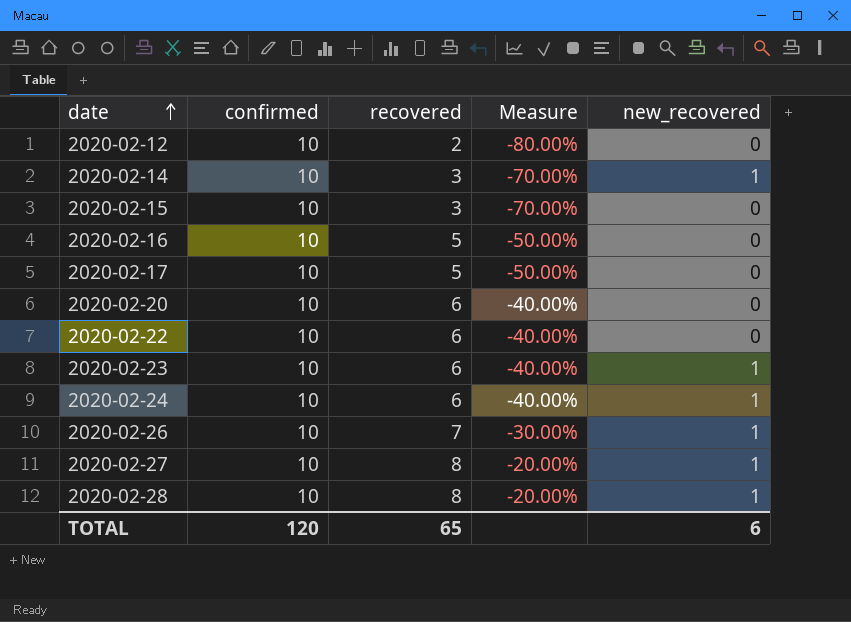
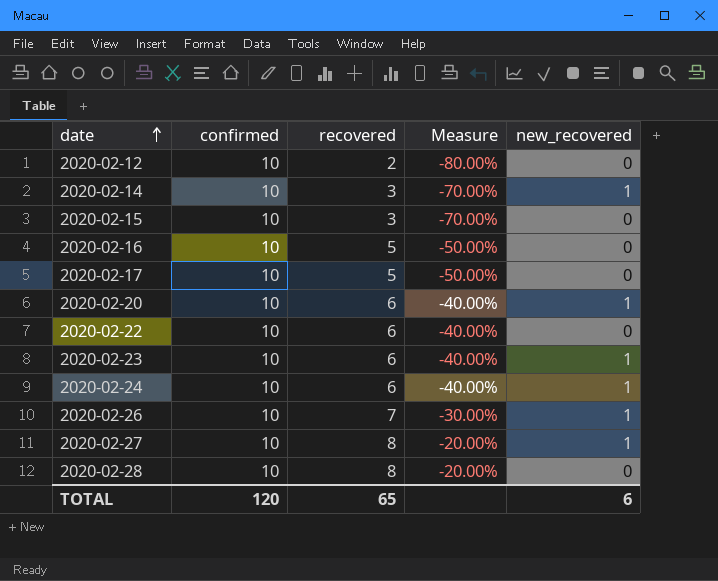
2020-02-20 | new_recovered: 0 -> 1
2020-02-28 | new_recovered: 1 -> 0

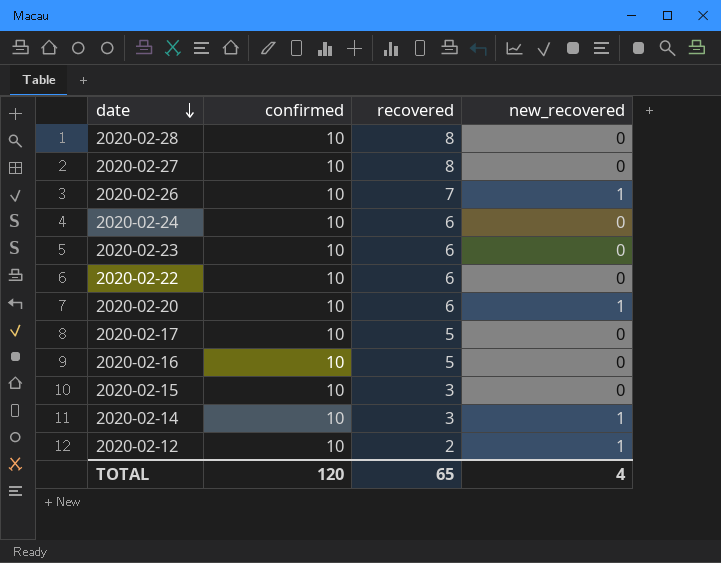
row order: date ascending -> date descending
column Measure | formula: ([recovered] - [confirmed]) / [confirmed] -> none
2020-02-27 | new_recovered: 1 -> 0
2020-02-24 | new_recovered: 1 -> 0
2020-02-23 | new_recovered: 1 -> 0
2020-02-12 | new_recovered: 0 -> 1
TOTAL | new_recovered: 6 -> 4

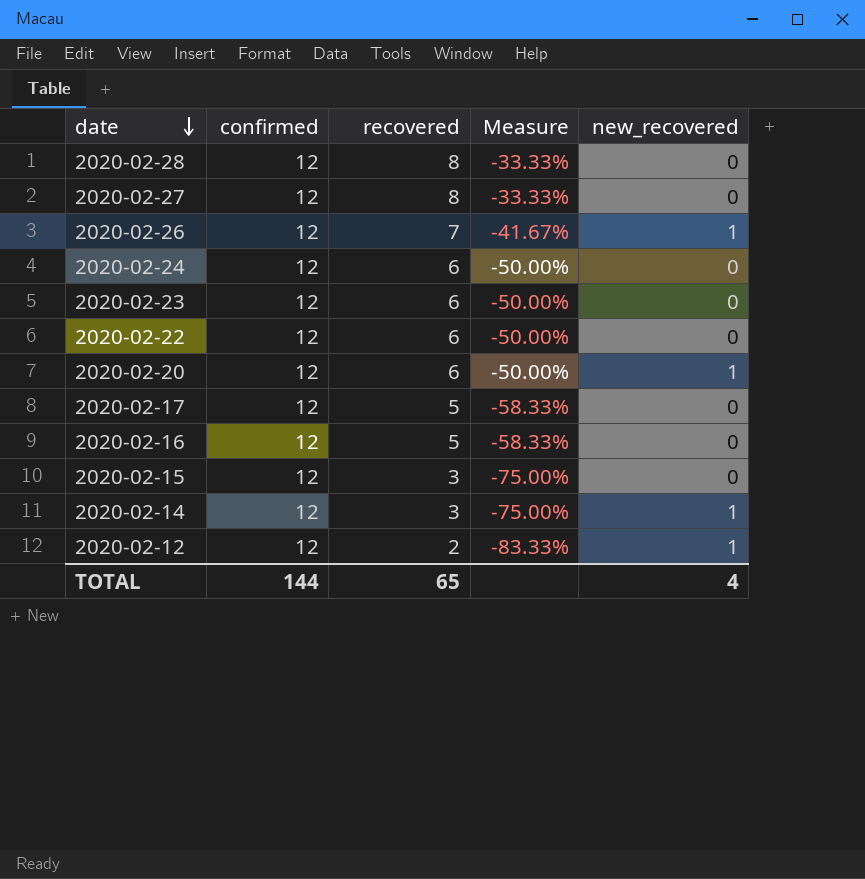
column Measure | formula: none -> ([recovered] - [confirmed]) / [confirmed]
2020-02-28 | confirmed: 10 -> 12
2020-02-27 | confirmed: 10 -> 12
2020-02-26 | confirmed: 10 -> 12
2020-02-24 | confirmed: 10 -> 12
2020-02-23 | confirmed: 10 -> 12
2020-02-22 | confirmed: 10 -> 12
2020-02-20 | confirmed: 10 -> 12
2020-02-17 | confirmed: 10 -> 12
2020-02-16 | confirmed: 10 -> 12
2020-02-15 | confirmed: 10 -> 12
2020-02-14 | confirmed: 10 -> 12
2020-02-12 | confirmed: 10 -> 12
TOTAL | confirmed: 120 -> 144

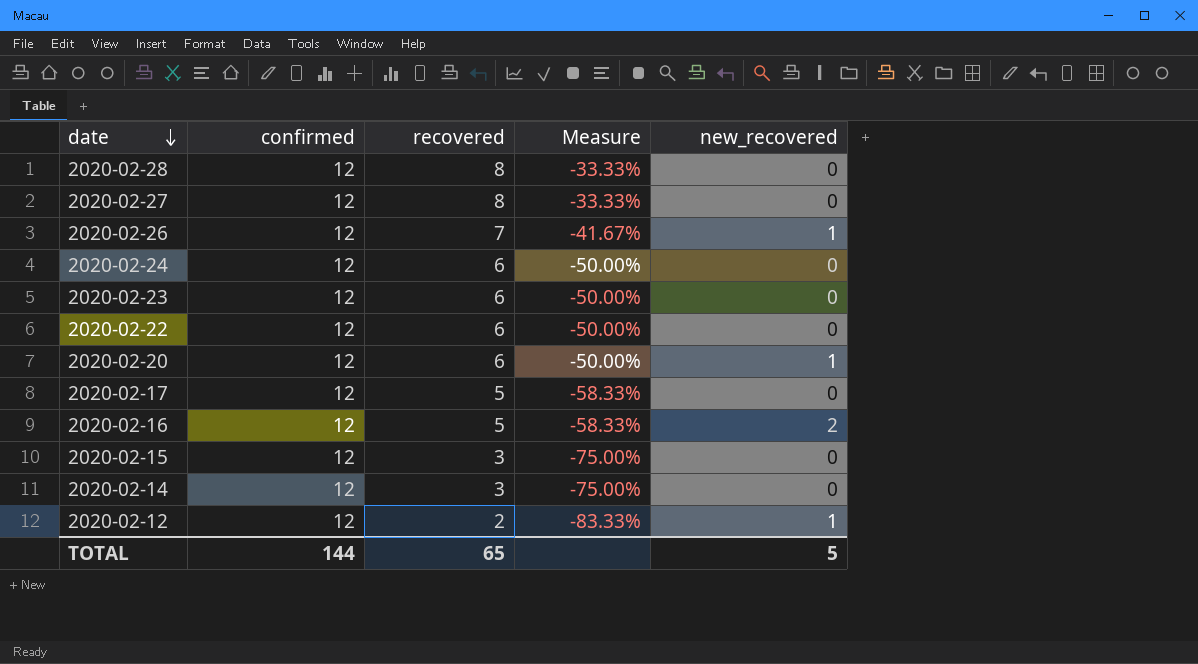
2020-02-16 | new_recovered: 0 -> 2
2020-02-14 | new_recovered: 1 -> 0
TOTAL | new_recovered: 4 -> 5

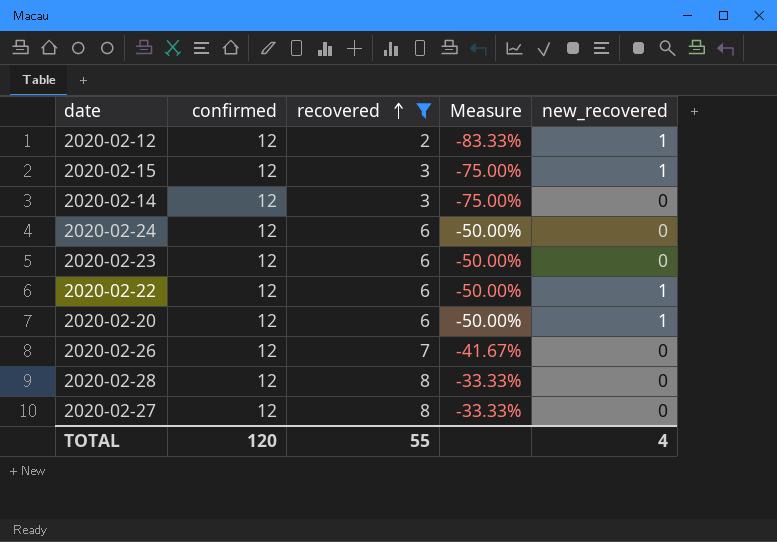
filter: none -> recovered != 5
row order: date descending -> recovered ascending
2020-02-15 | new_recovered: 0 -> 1
2020-02-22 | new_recovered: 0 -> 1
2020-02-26 | new_recovered: 1 -> 0
TOTAL | confirmed: 144 -> 120
TOTAL | recovered: 65 -> 55
TOTAL | new_recovered: 5 -> 4

